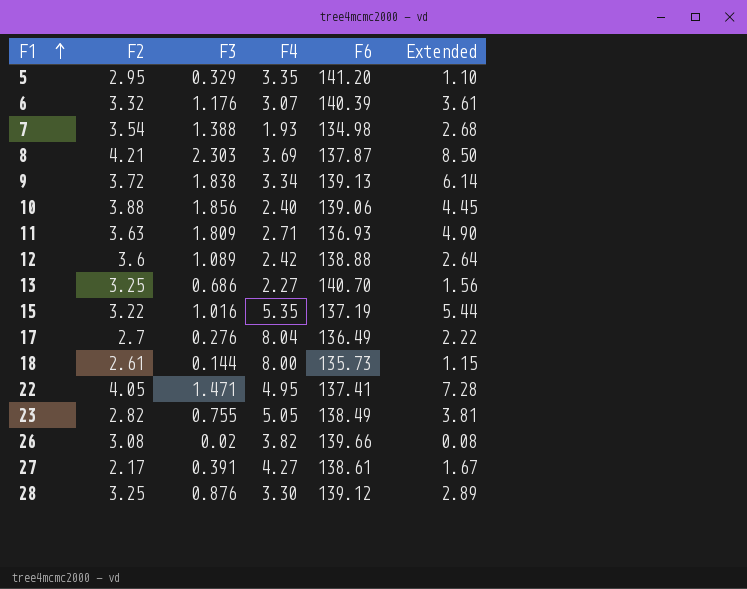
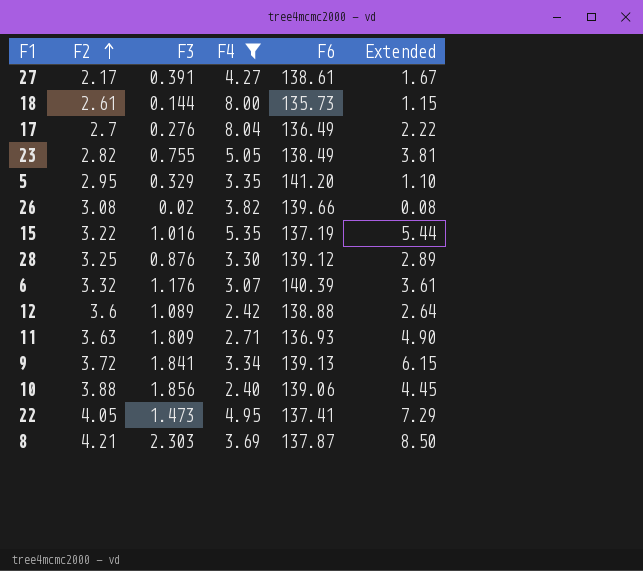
filter: none -> F4 >= 2.40
row order: F1 ascending -> F2 ascending
9 | F3: 1.838 -> 1.841
9 | Extended: 6.14 -> 6.15
22 | F3: 1.471 -> 1.473
22 | Extended: 7.28 -> 7.29

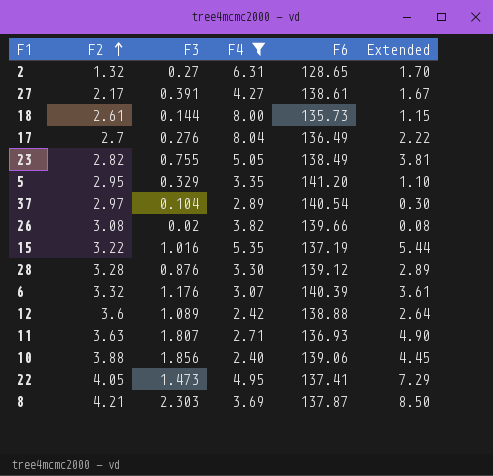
row 9: 3.72 | 1.841 | 3.34 | 139.13 | 6.15 -> none
row 2: none -> 1.32 | 0.27 | 6.31 | 128.65 | 1.70
row 37: none -> 2.97 | 0.104 | 2.89 | 140.54 | 0.30
28 | F2: 3.25 -> 3.28
11 | F3: 1.809 -> 1.807

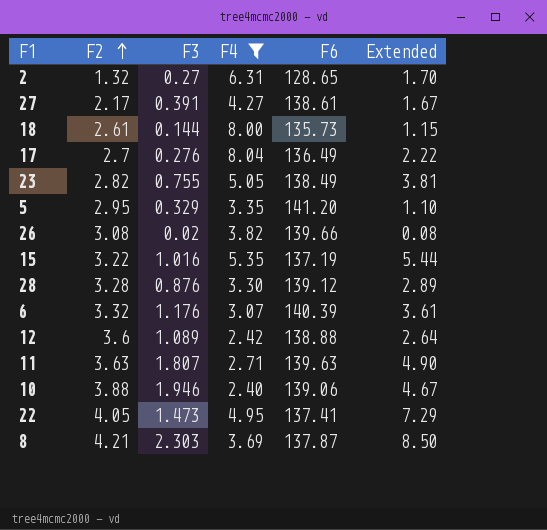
row 37: 2.97 | 0.104 | 2.89 | 140.54 | 0.30 -> none
11 | F6: 136.93 -> 139.63
10 | F3: 1.856 -> 1.946
10 | Extended: 4.45 -> 4.67

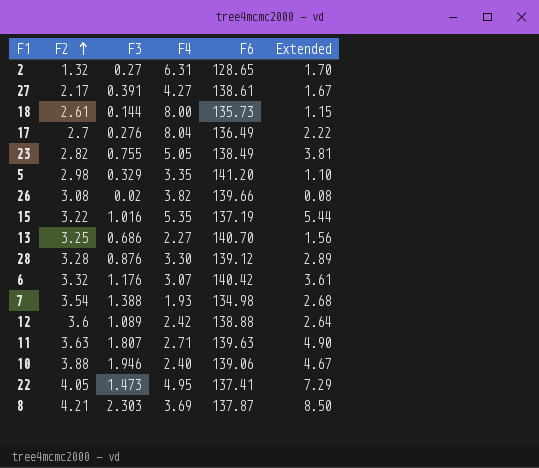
filter: F4 >= 2.40 -> none
5 | F2: 2.95 -> 2.98
6 | F6: 140.39 -> 140.42

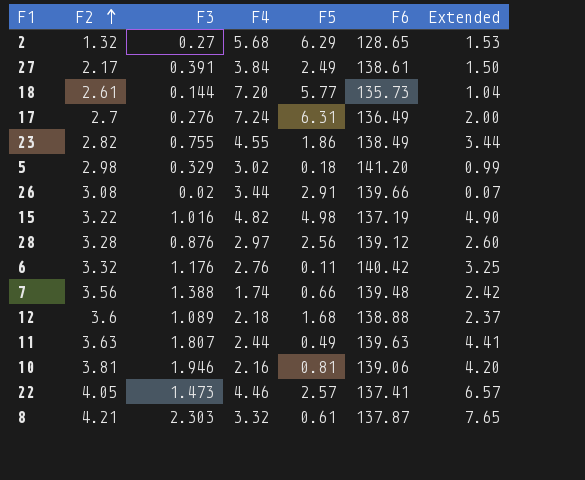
column F5 | position: none -> 5
row 13: 3.25 | 0.686 | 2.27 | 140.70 | 1.56 -> none
2 | F4: 6.31 -> 5.68
2 | Extended: 1.70 -> 1.53
27 | F4: 4.27 -> 3.84
27 | Extended: 1.67 -> 1.50
18 | F4: 8.00 -> 7.20
18 | Extended: 1.15 -> 1.04
17 | F4: 8.04 -> 7.24
17 | Extended: 2.22 -> 2.00
23 | F4: 5.05 -> 4.55
23 | Extended: 3.81 -> 3.44
5 | F4: 3.35 -> 3.02
5 | Extended: 1.10 -> 0.99
26 | F4: 3.82 -> 3.44
26 | Extended: 0.08 -> 0.07
15 | F4: 5.35 -> 4.82
15 | Extended: 5.44 -> 4.90
28 | F4: 3.30 -> 2.97
28 | Extended: 2.89 -> 2.60
6 | F4: 3.07 -> 2.76
6 | Extended: 3.61 -> 3.25
7 | F2: 3.54 -> 3.56
7 | F4: 1.93 -> 1.74
7 | F6: 134.98 -> 139.48
7 | Extended: 2.68 -> 2.42
12 | F4: 2.42 -> 2.18
12 | Extended: 2.64 -> 2.37
11 | F4: 2.71 -> 2.44
11 | Extended: 4.90 -> 4.41
10 | F2: 3.88 -> 3.81
10 | F4: 2.40 -> 2.16
10 | Extended: 4.67 -> 4.20
22 | F4: 4.95 -> 4.46
22 | Extended: 7.29 -> 6.57
8 | F4: 3.69 -> 3.32
8 | Extended: 8.50 -> 7.65

